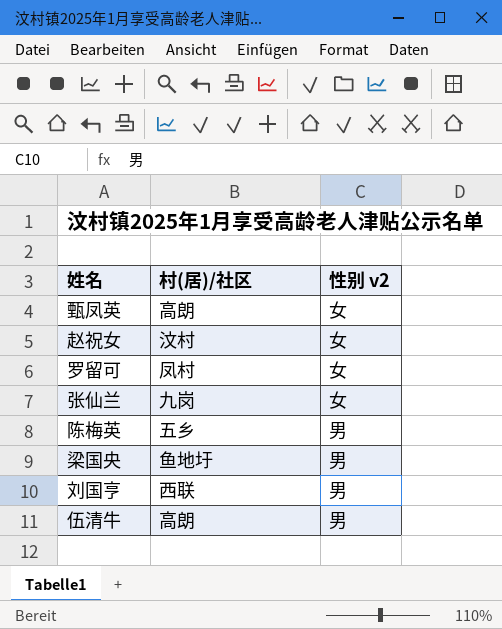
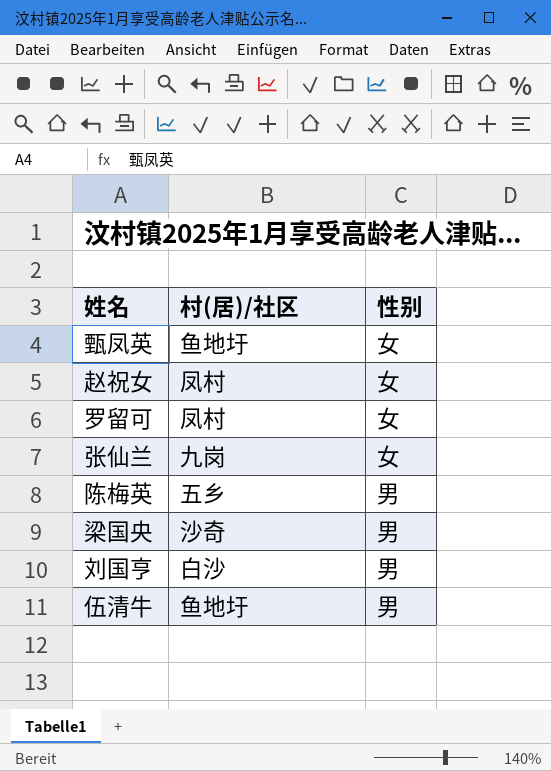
column name: 性别 v2 -> 性别
甄凤英 | 村(居)/社区: 高朗 -> 鱼地圩
赵祝女 | 村(居)/社区: 汶村 -> 凤村
梁国央 | 村(居)/社区: 鱼地圩 -> 沙奇
刘国亨 | 村(居)/社区: 西联 -> 白沙
伍清牛 | 村(居)/社区: 高朗 -> 鱼地圩

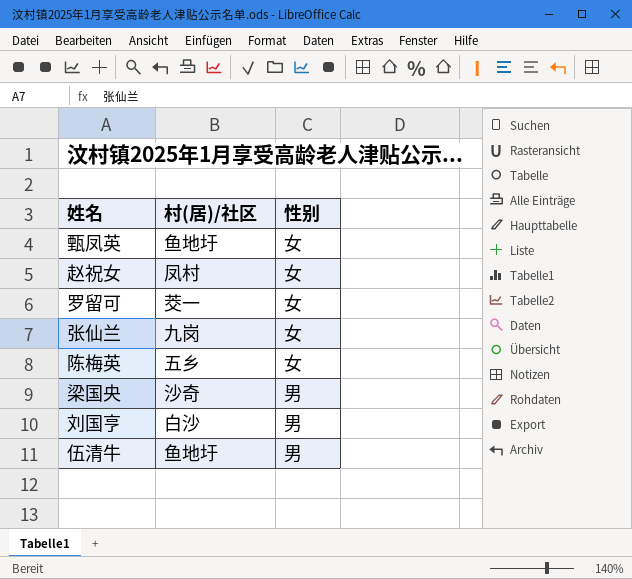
罗留可 | 村(居)/社区: 凤村 -> 茭一
陈梅英 | 性别: 男 -> 女

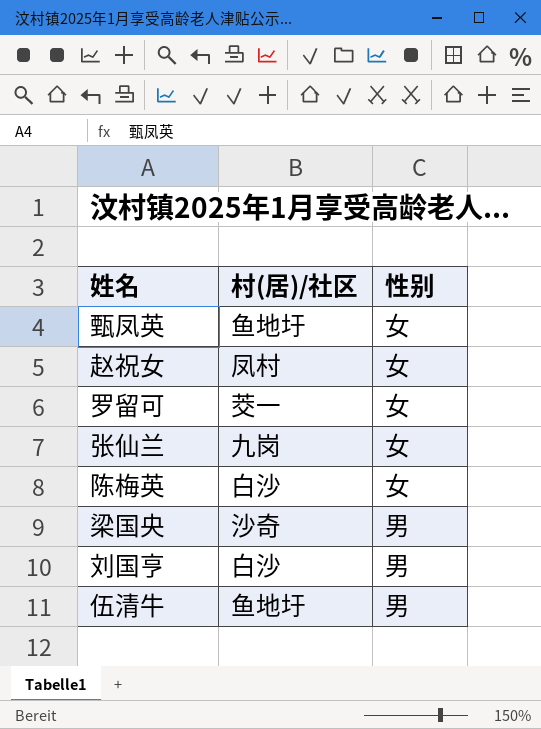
陈梅英 | 村(居)/社区: 五乡 -> 白沙

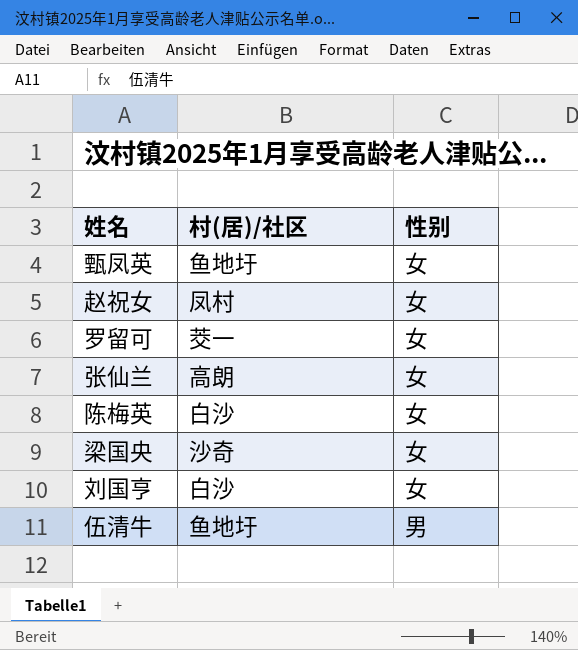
张仙兰 | 村(居)/社区: 九岗 -> 高朗
梁国央 | 性别: 男 -> 女
刘国亨 | 性别: 男 -> 女

